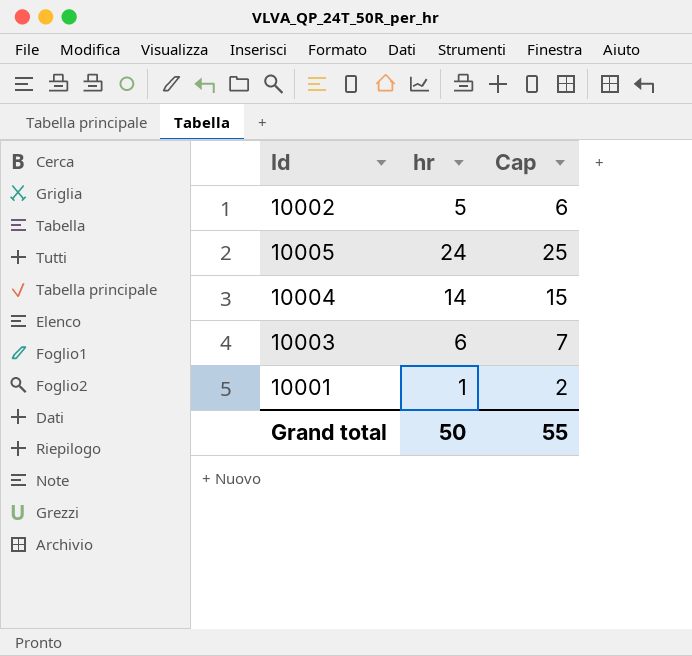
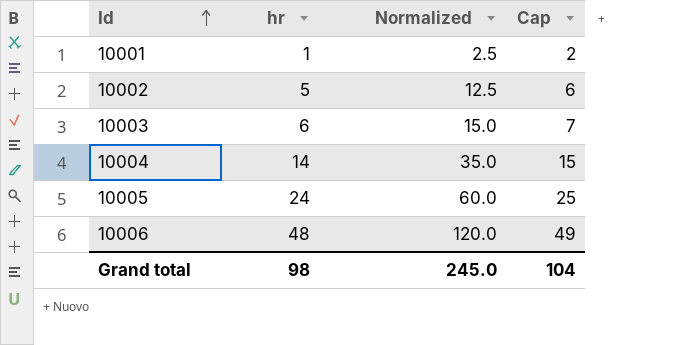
row order: none -> Id ascending
column Normalized | formula: none -> [hr] * 2.5
row 10006: none -> 48 | 120.0 | 49
Grand total | hr: 50 -> 98
Grand total | Cap: 55 -> 104

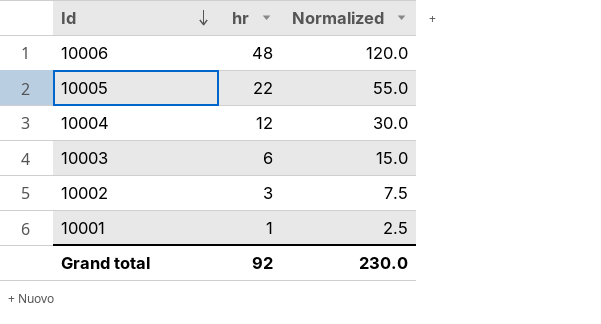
row order: Id ascending -> Id descending
column Cap | formula: [hr] + 1 -> none
10005 | hr: 24 -> 22
10005 | Normalized: 60.0 -> 55.0
10004 | hr: 14 -> 12
10004 | Normalized: 35.0 -> 30.0
10002 | hr: 5 -> 3
10002 | Normalized: 12.5 -> 7.5
Grand total | hr: 98 -> 92
Grand total | Normalized: 245.0 -> 230.0

